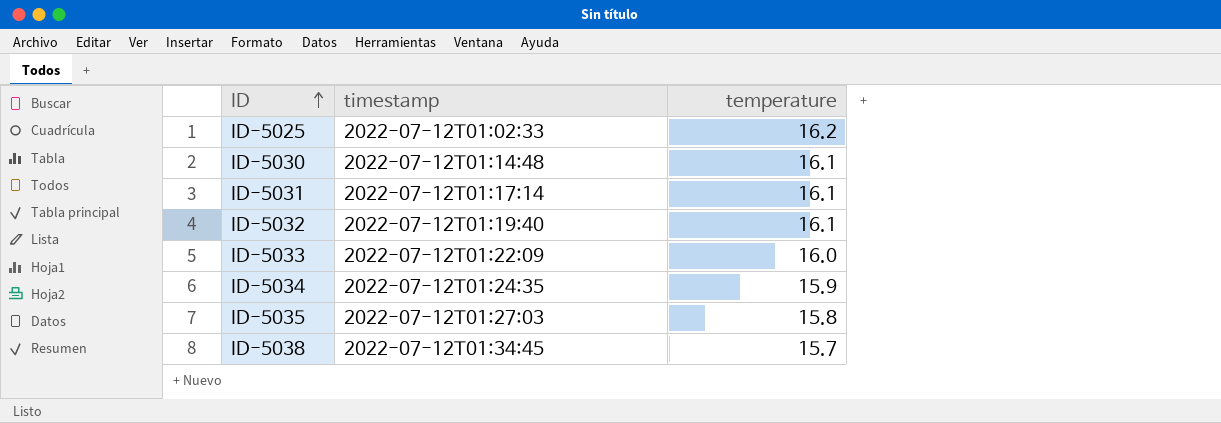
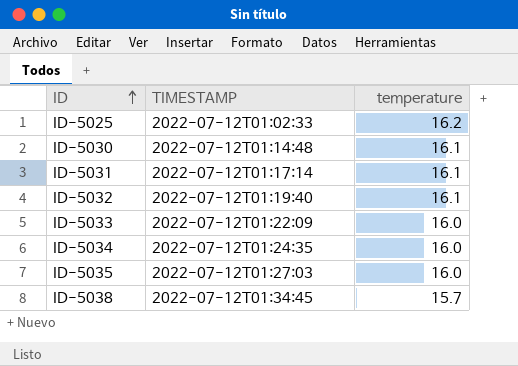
column name: timestamp -> TIMESTAMP
ID-5034 | temperature: 15.9 -> 16.0
ID-5035 | temperature: 15.8 -> 16.0

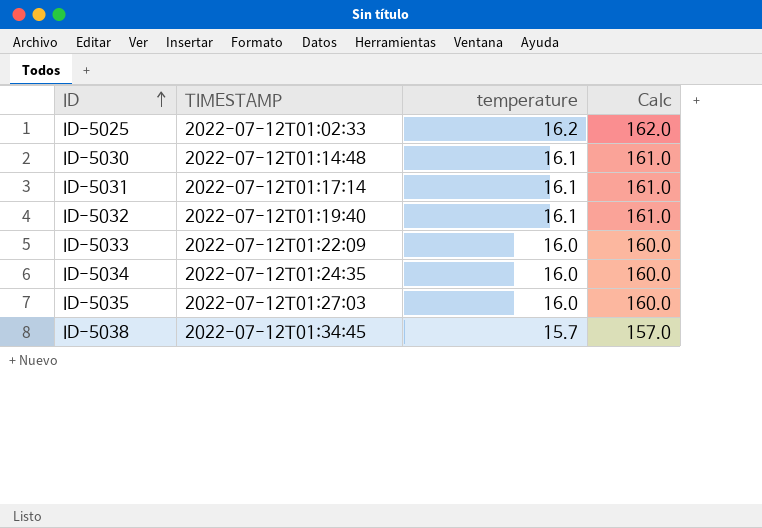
column Calc | formula: none -> [temperature] * 10

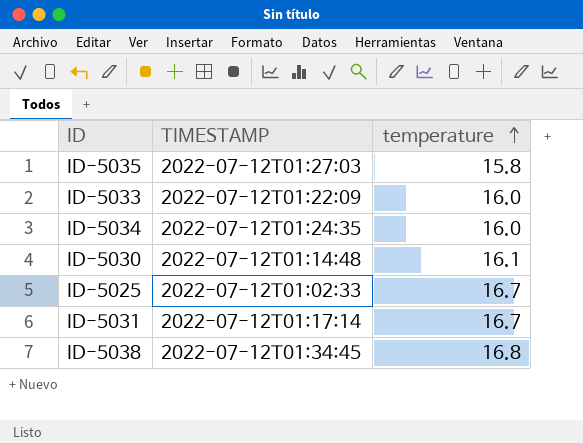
row order: ID ascending -> temperature ascending
column Calc | formula: [temperature] * 10 -> none
row ID-5032: 2022-07-12T01:19:40 | 16.1 | 161.0 -> none
ID-5035 | temperature: 16.0 -> 15.8
ID-5025 | temperature: 16.2 -> 16.7
ID-5031 | temperature: 16.1 -> 16.7
ID-5038 | temperature: 15.7 -> 16.8

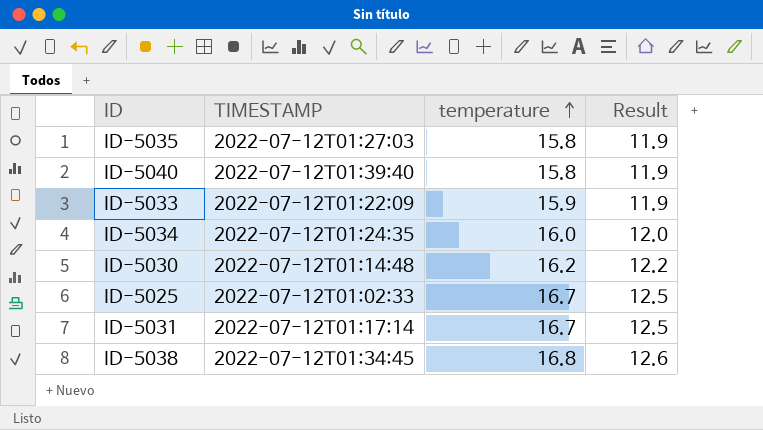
column Result | formula: none -> [temperature] * 0.75
row ID-5040: none -> 2022-07-12T01:39:40 | 15.8 | 11.9
ID-5033 | temperature: 16.0 -> 15.9
ID-5030 | temperature: 16.1 -> 16.2

